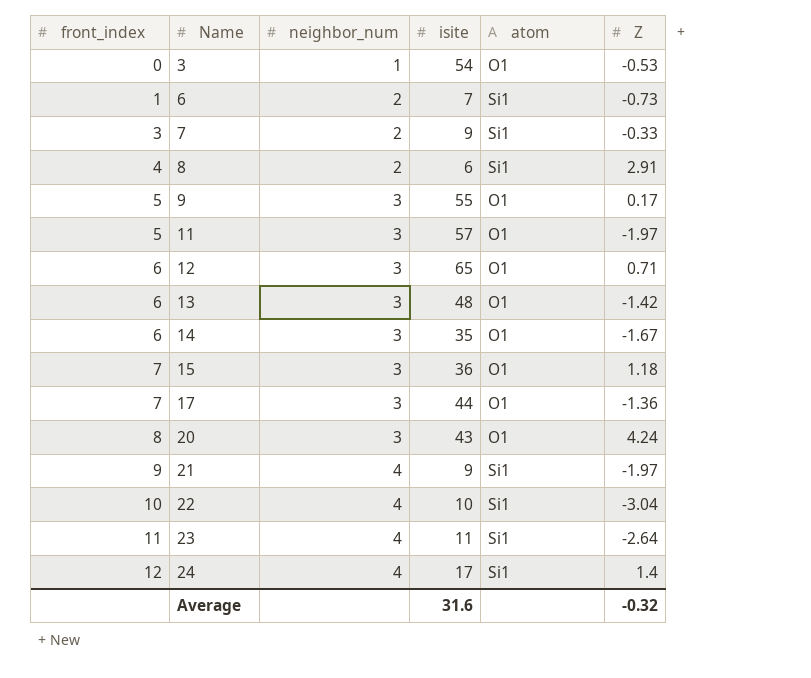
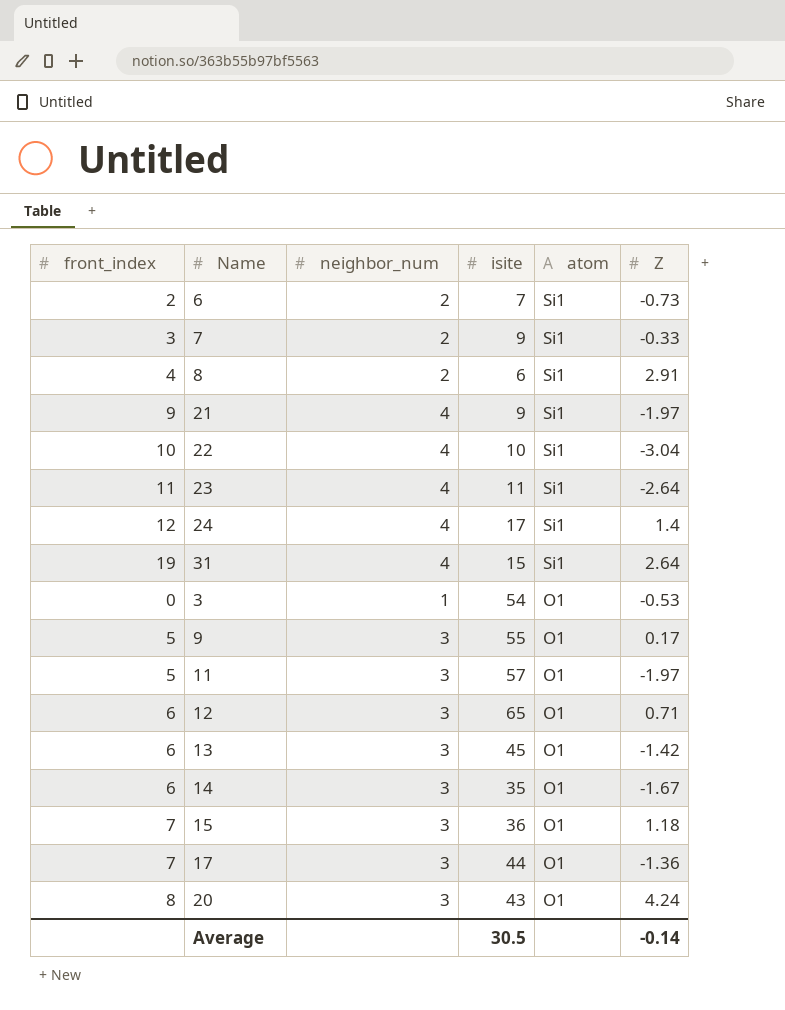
row order: front_index ascending -> atom descending
6 | front_index: 1 -> 2
row 31: none -> 19 | 4 | 15 | Si1 | 2.64
13 | isite: 48 -> 45
Average | isite: 31.6 -> 30.5
Average | Z: -0.32 -> -0.14

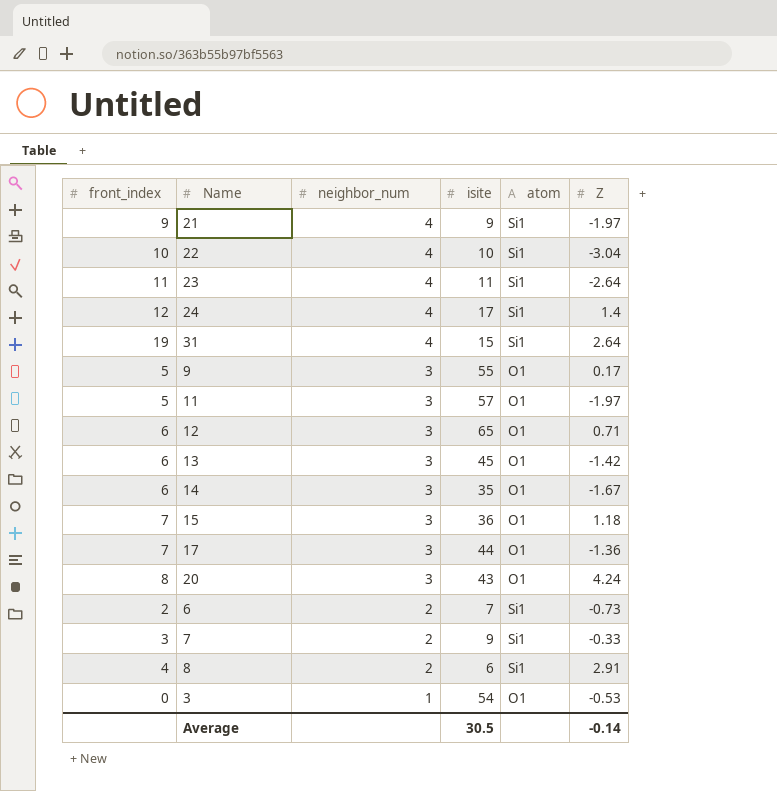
row order: atom descending -> neighbor_num descending

